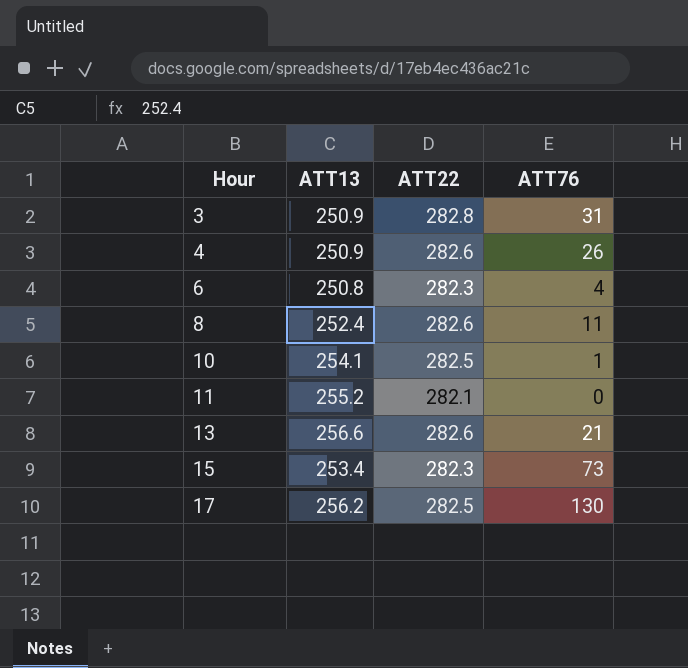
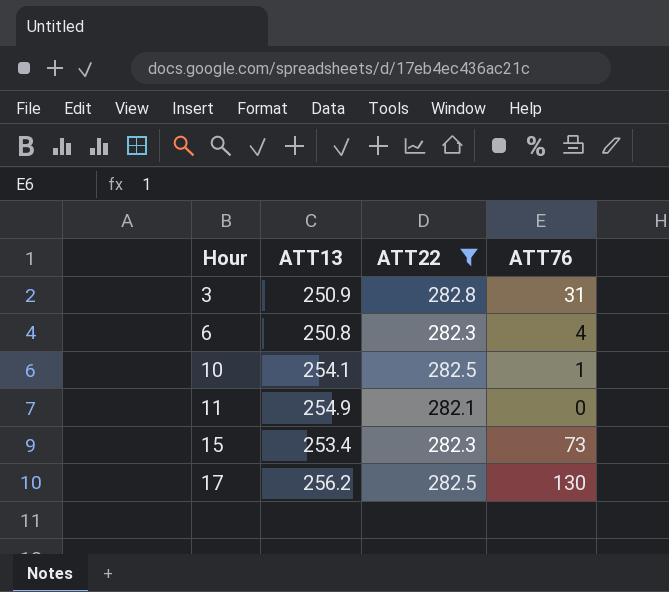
filter: none -> ATT22 != 282.6
11 | ATT13: 255.2 -> 254.9

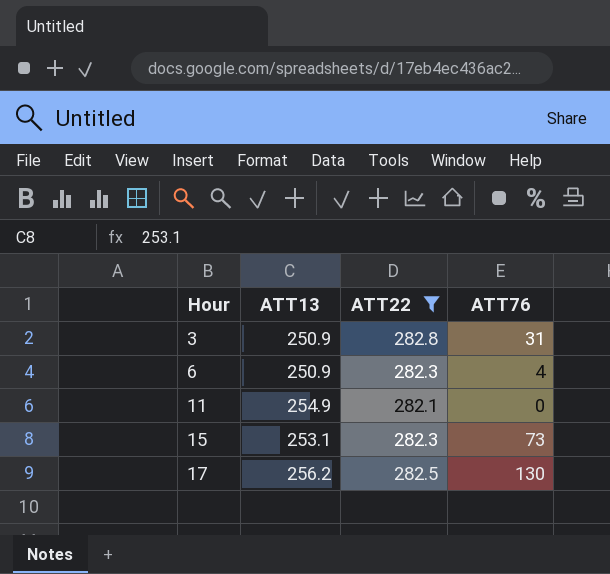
row 10: 254.1 | 282.5 | 1 -> none
6 | ATT13: 250.8 -> 250.9
15 | ATT13: 253.4 -> 253.1

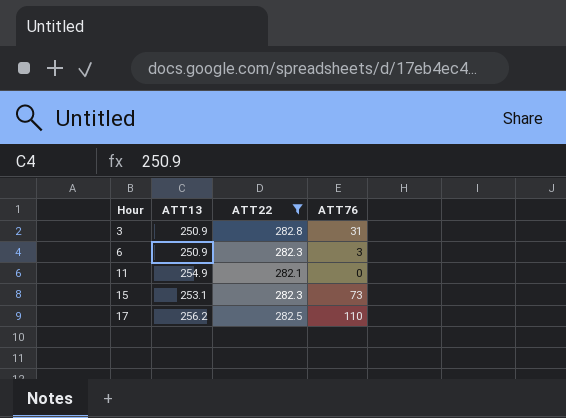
6 | ATT76: 4 -> 3
17 | ATT76: 130 -> 110

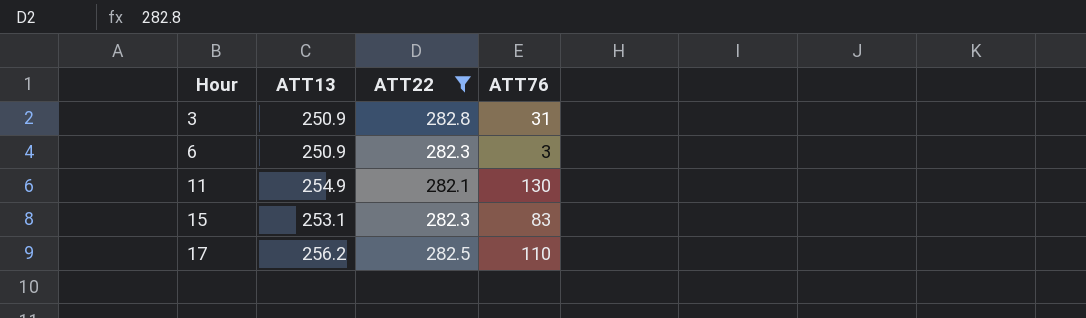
11 | ATT76: 0 -> 130
15 | ATT76: 73 -> 83

